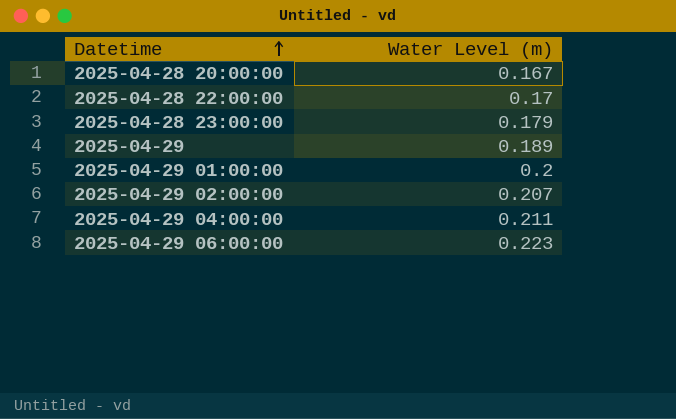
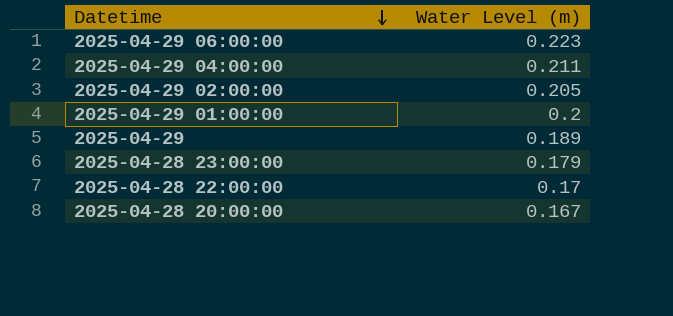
row order: Datetime ascending -> Datetime descending
2025-04-29 02:00:00 | Water Level (m): 0.207 -> 0.205

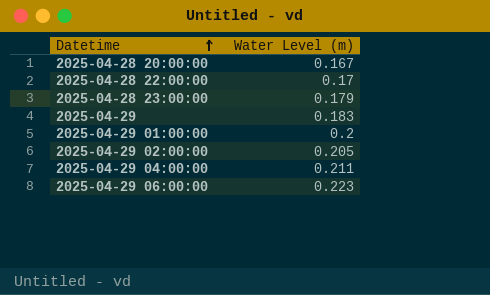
row order: Datetime descending -> Datetime ascending
2025-04-29 | Water Level (m): 0.189 -> 0.183

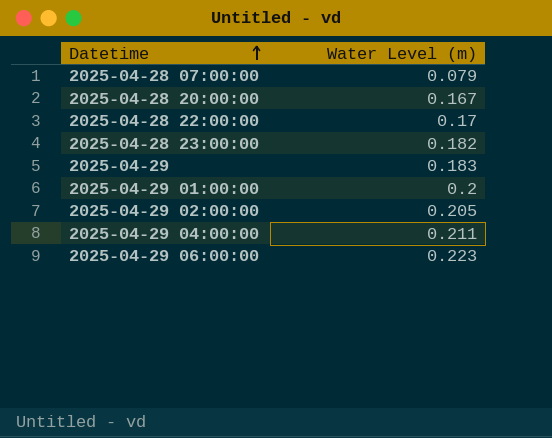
row 2025-04-28 07:00:00: none -> 0.079
2025-04-28 23:00:00 | Water Level (m): 0.179 -> 0.182

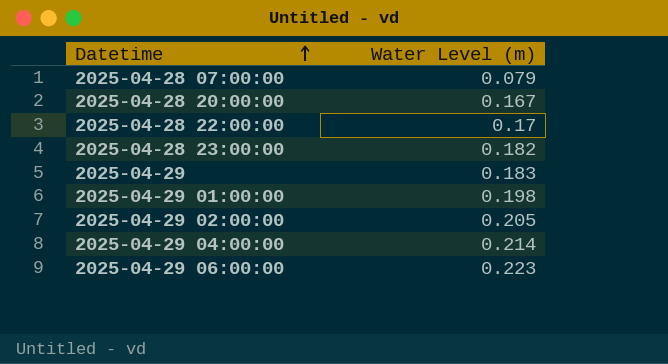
2025-04-29 01:00:00 | Water Level (m): 0.2 -> 0.198
2025-04-29 04:00:00 | Water Level (m): 0.211 -> 0.214

